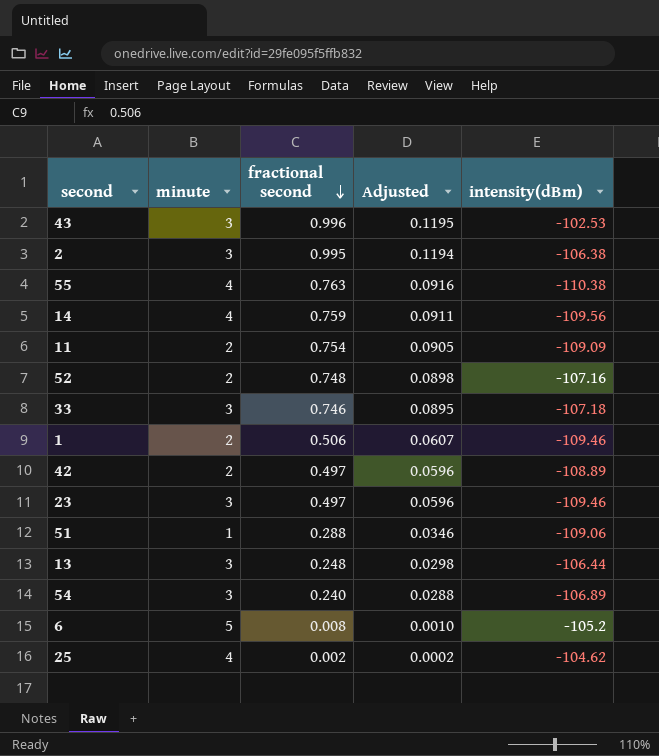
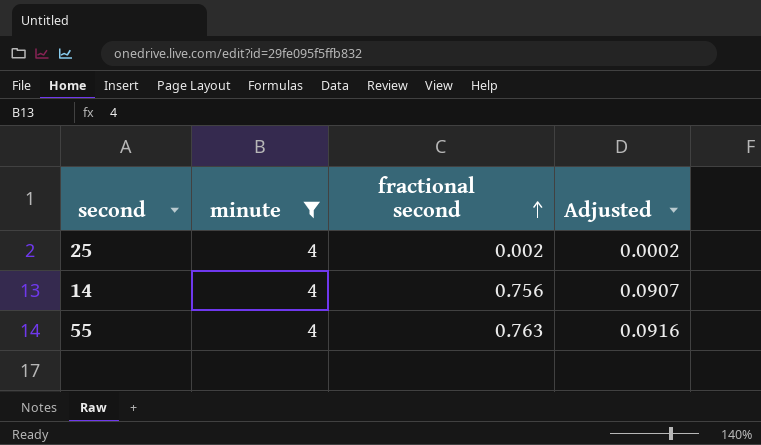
filter: none -> minute = 4
row order: fractional second descending -> fractional second ascending
column intensity(dBm) | position: 5 -> none
14 | fractional second: 0.759 -> 0.756
14 | Adjusted: 0.0911 -> 0.0907

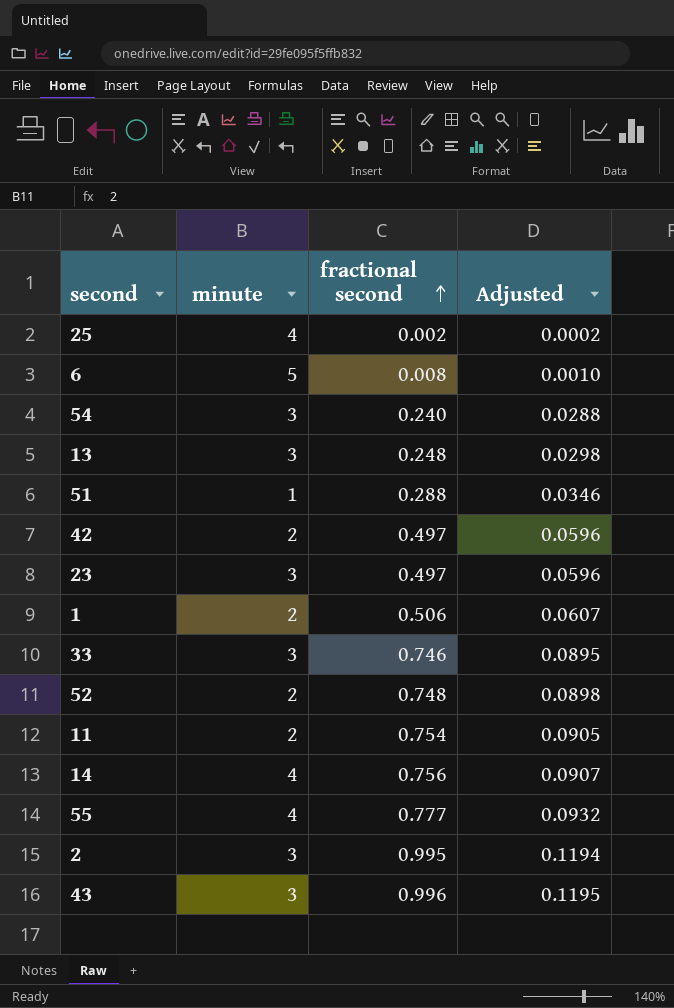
filter: minute = 4 -> none
55 | fractional second: 0.763 -> 0.777
55 | Adjusted: 0.0916 -> 0.0932

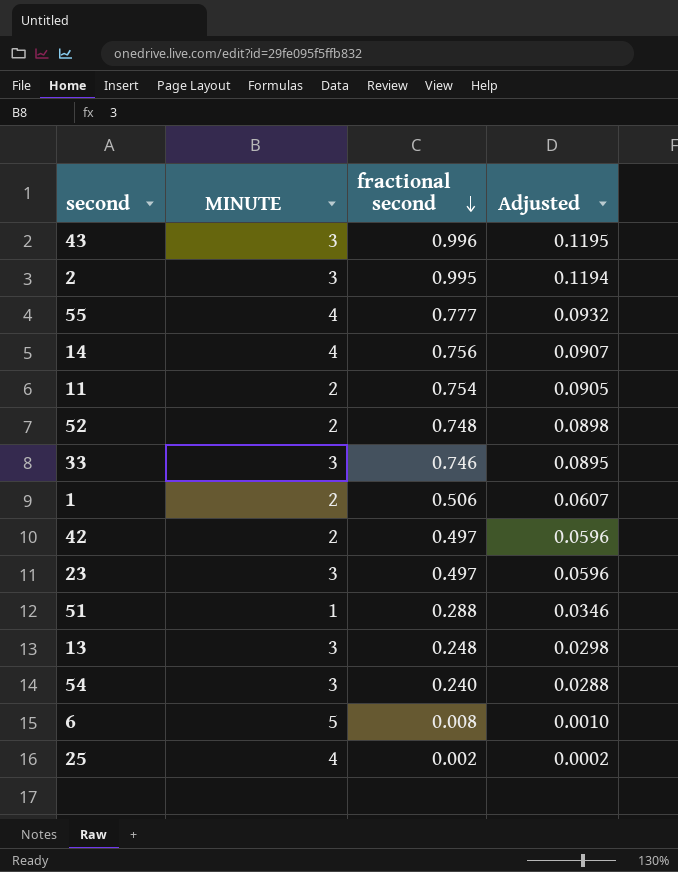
row order: fractional second ascending -> fractional second descending
column name: minute -> MINUTE

